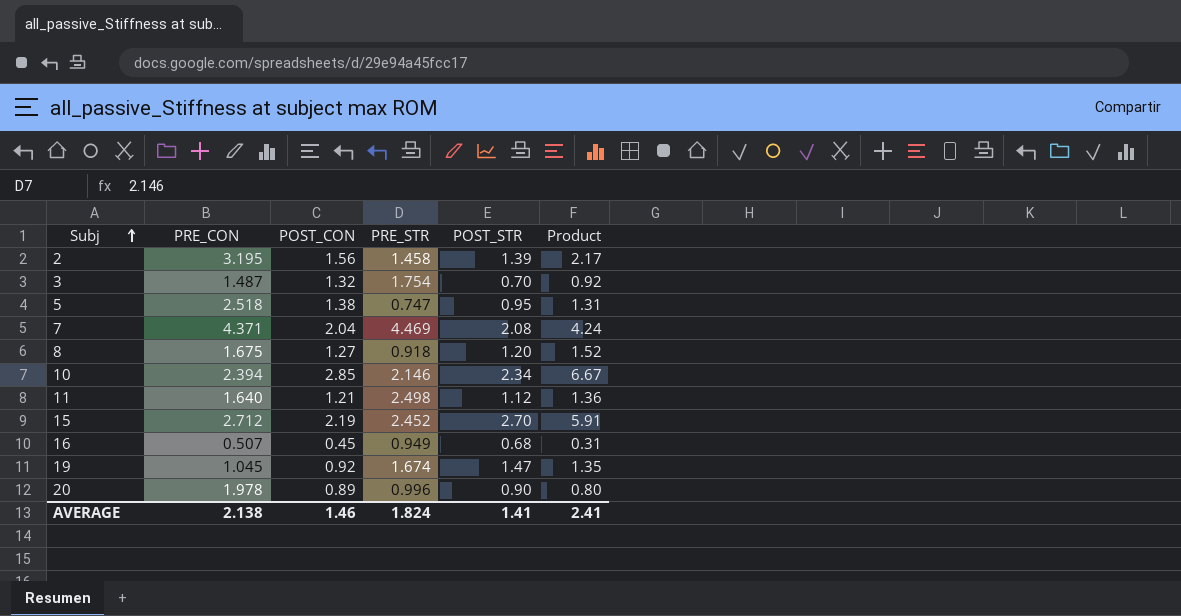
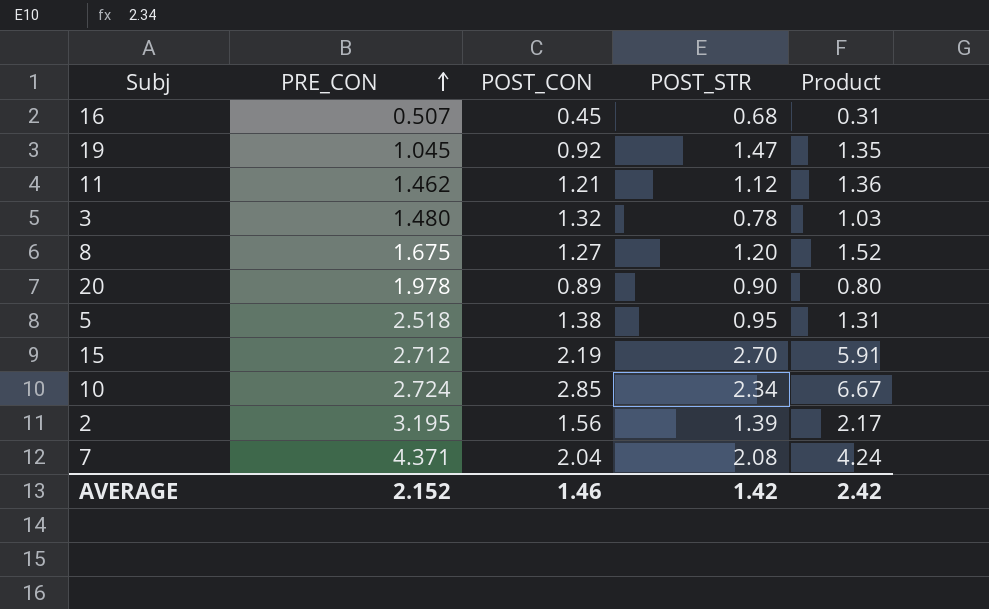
row order: Subj ascending -> PRE_CON ascending
column PRE_STR | position: 4 -> none
11 | PRE_CON: 1.640 -> 1.462
3 | PRE_CON: 1.487 -> 1.480
3 | POST_STR: 0.70 -> 0.78
3 | Product: 0.92 -> 1.03
10 | PRE_CON: 2.394 -> 2.724
AVERAGE | PRE_CON: 2.138 -> 2.152
AVERAGE | POST_STR: 1.41 -> 1.42
AVERAGE | Product: 2.41 -> 2.42

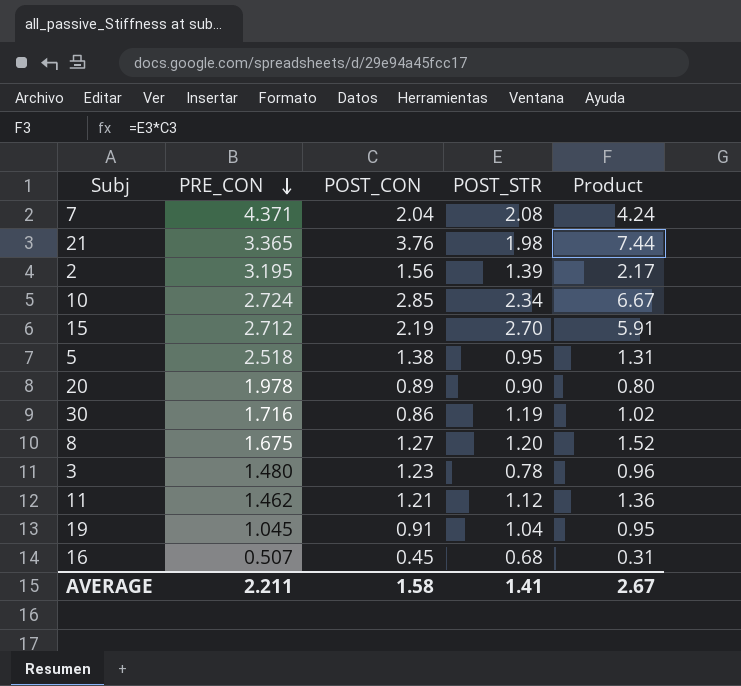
row order: PRE_CON ascending -> PRE_CON descending
row 21: none -> 3.365 | 3.76 | 1.98 | 7.44
row 30: none -> 1.716 | 0.86 | 1.19 | 1.02
3 | POST_CON: 1.32 -> 1.23
3 | Product: 1.03 -> 0.96
19 | POST_CON: 0.92 -> 0.91
19 | POST_STR: 1.47 -> 1.04
19 | Product: 1.35 -> 0.95
AVERAGE | PRE_CON: 2.152 -> 2.211
AVERAGE | POST_CON: 1.46 -> 1.58
AVERAGE | POST_STR: 1.42 -> 1.41
AVERAGE | Product: 2.42 -> 2.67

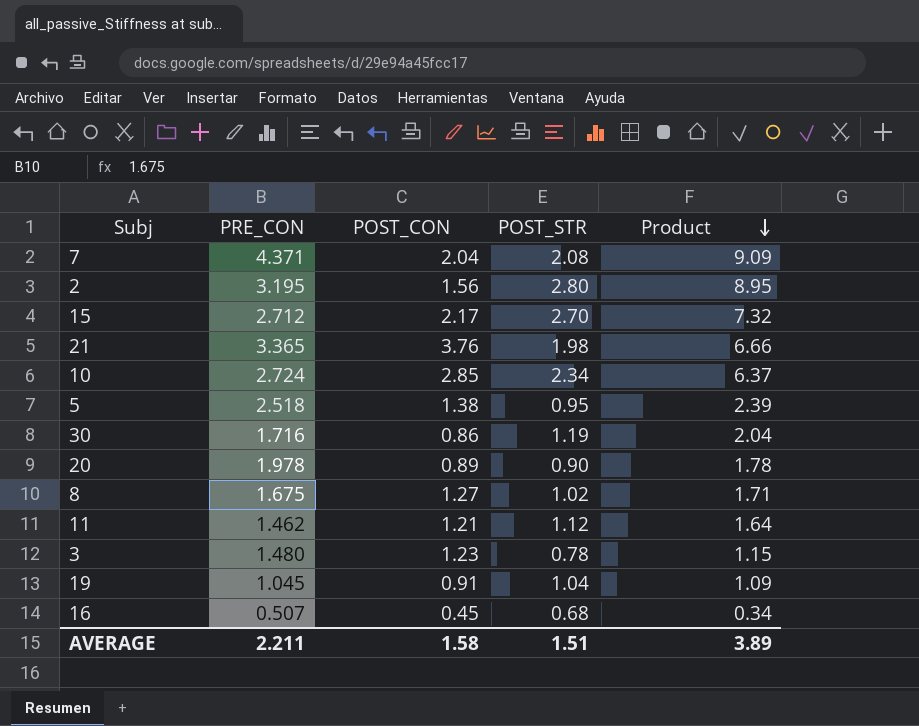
row order: PRE_CON descending -> Product descending
column Product | formula: [POST_CON] * [POST_STR] -> [PRE_CON] * [POST_STR]
2 | POST_STR: 1.39 -> 2.80
15 | POST_CON: 2.19 -> 2.17
8 | POST_STR: 1.20 -> 1.02
AVERAGE | POST_STR: 1.41 -> 1.51
AVERAGE | Product: 2.67 -> 3.89

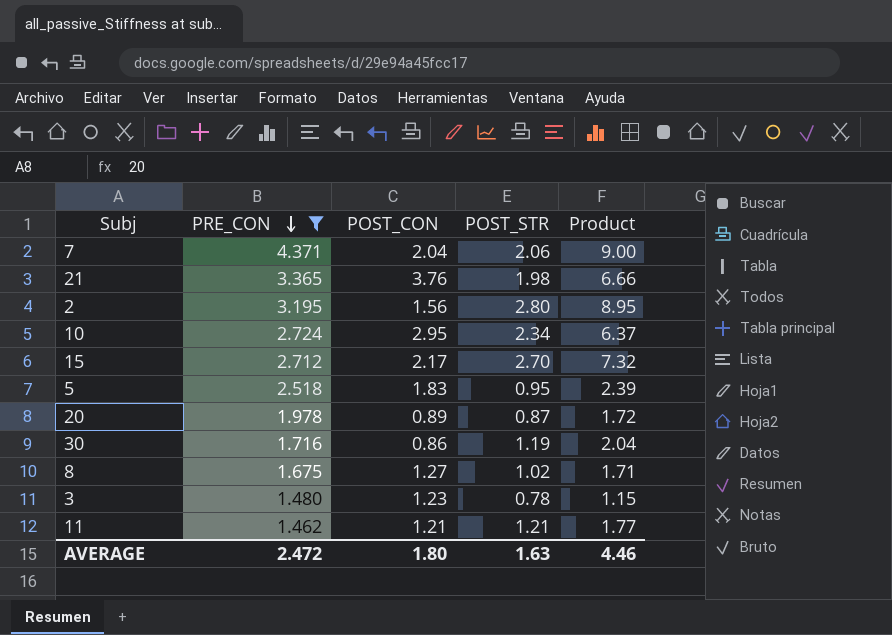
filter: none -> PRE_CON >= 1.462
row order: Product descending -> PRE_CON descending
7 | POST_STR: 2.08 -> 2.06
7 | Product: 9.09 -> 9.00
10 | POST_CON: 2.85 -> 2.95
5 | POST_CON: 1.38 -> 1.83
20 | POST_STR: 0.90 -> 0.87
20 | Product: 1.78 -> 1.72
11 | POST_STR: 1.12 -> 1.21
11 | Product: 1.64 -> 1.77
AVERAGE | PRE_CON: 2.211 -> 2.472
AVERAGE | POST_CON: 1.58 -> 1.80
AVERAGE | POST_STR: 1.51 -> 1.63
AVERAGE | Product: 3.89 -> 4.46

